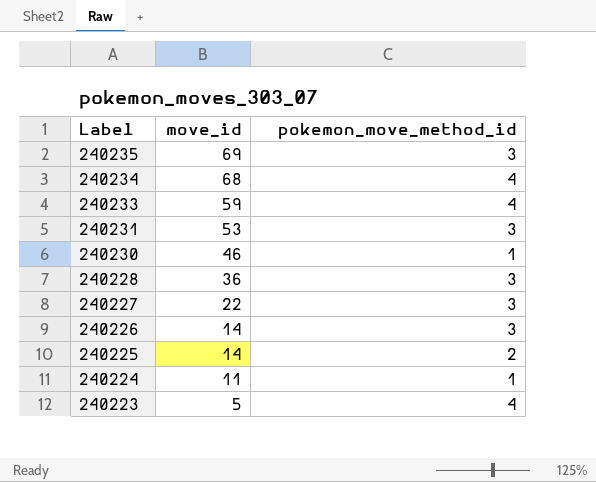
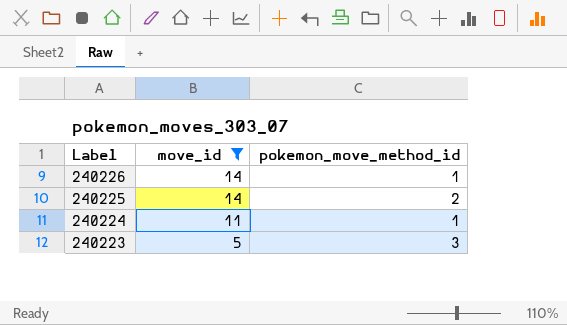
filter: none -> move_id <= 14
240226 | pokemon_move_method_id: 3 -> 1
240223 | pokemon_move_method_id: 4 -> 3

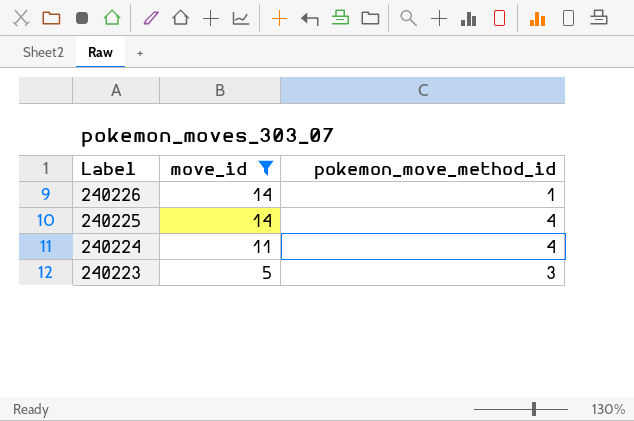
240225 | pokemon_move_method_id: 2 -> 4
240224 | pokemon_move_method_id: 1 -> 4

